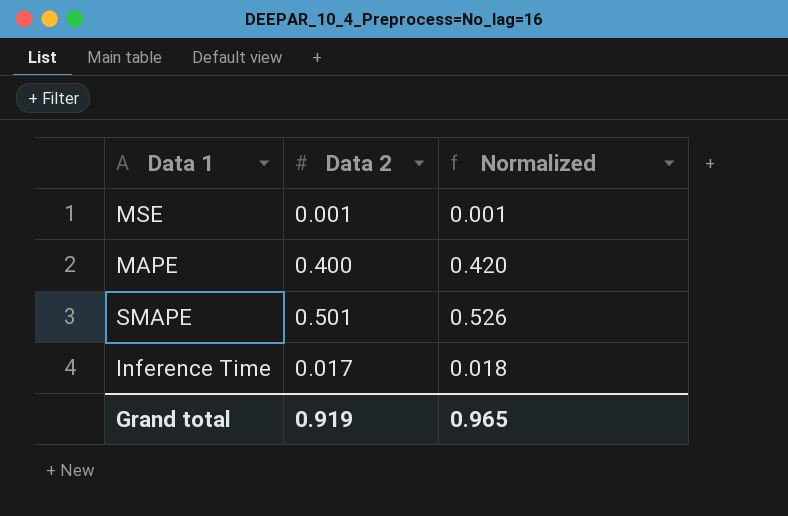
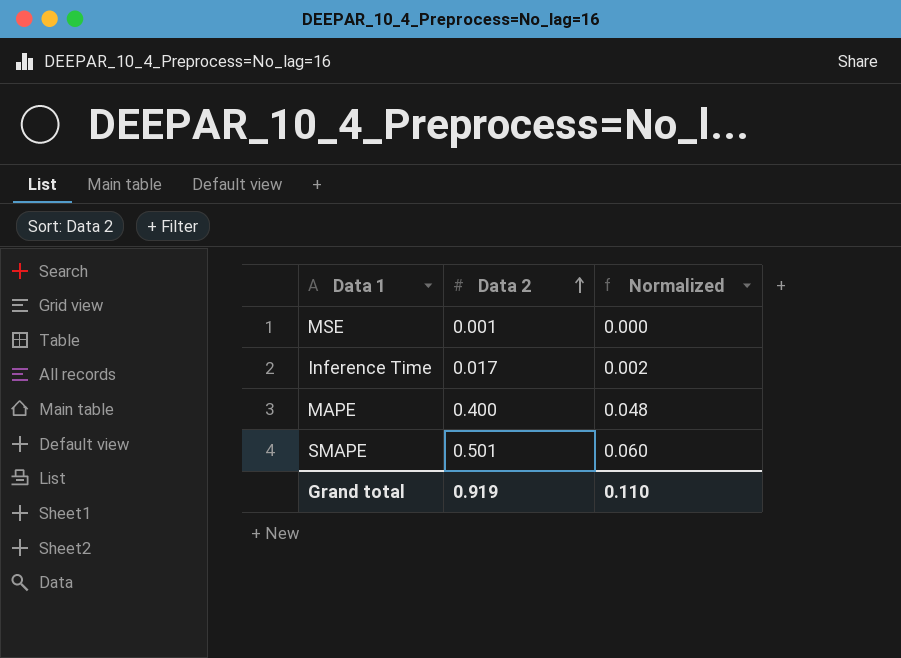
row order: none -> Data 2 ascending
column Normalized | formula: [Data 2] * 1.05 -> [Data 2] * 0.12
Grand total | Normalized: 0.965 -> 0.110

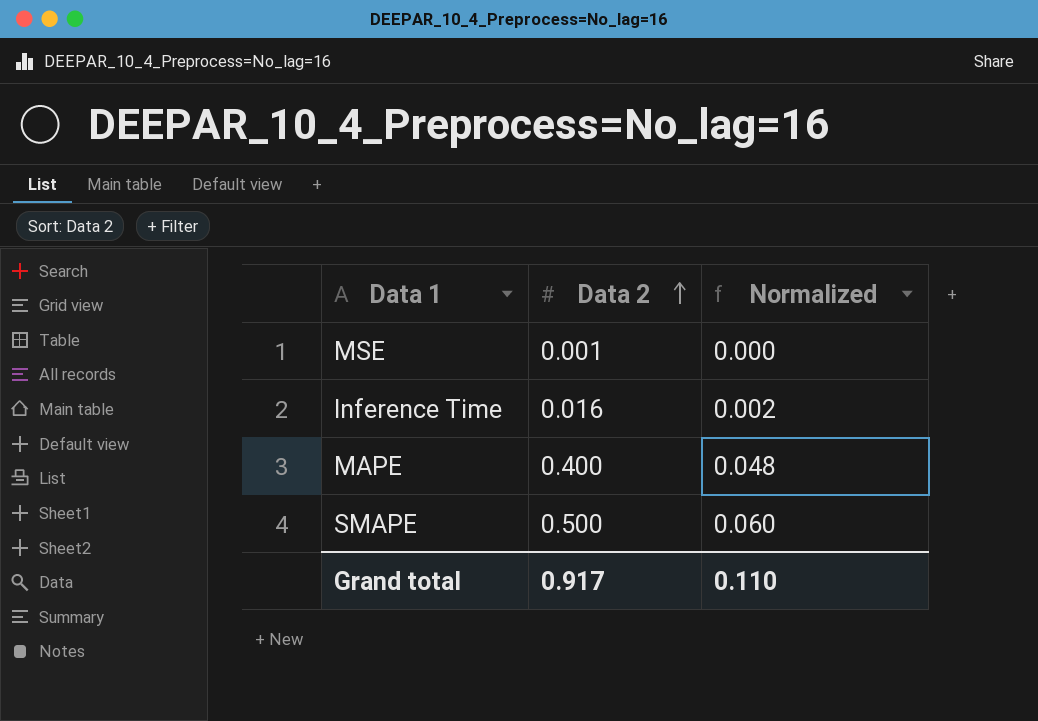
Inference Time | Data 2: 0.017 -> 0.016
SMAPE | Data 2: 0.501 -> 0.500
Grand total | Data 2: 0.919 -> 0.917

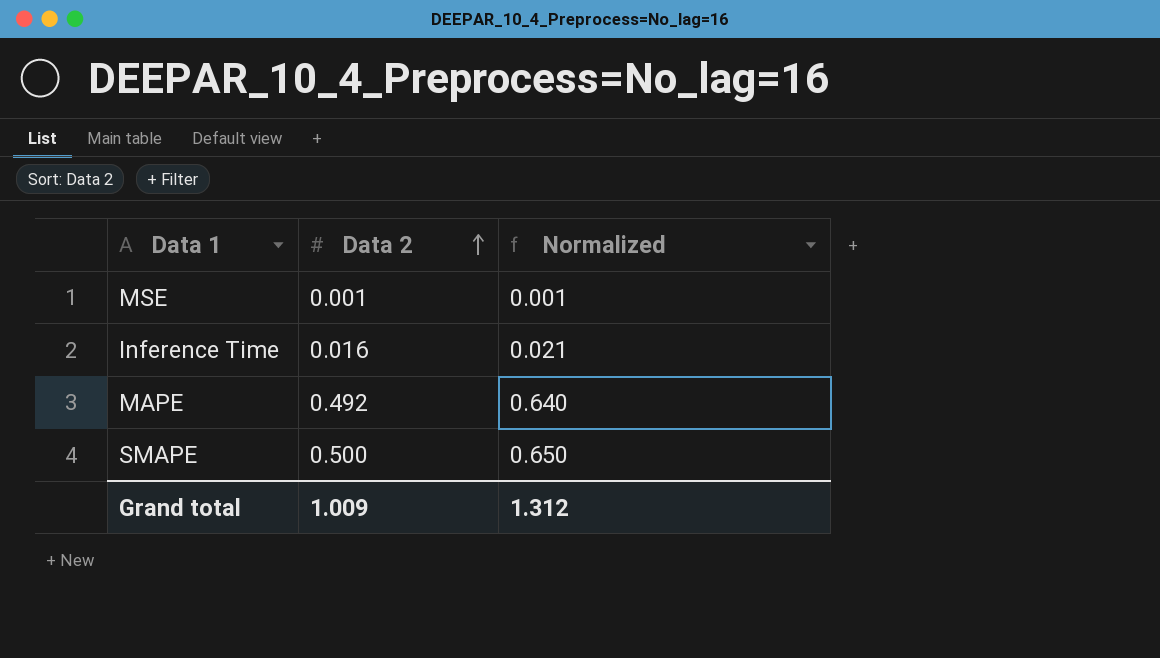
column Normalized | formula: [Data 2] * 0.12 -> [Data 2] * 1.3
MAPE | Data 2: 0.400 -> 0.492
Grand total | Data 2: 0.917 -> 1.009
Grand total | Normalized: 0.110 -> 1.312

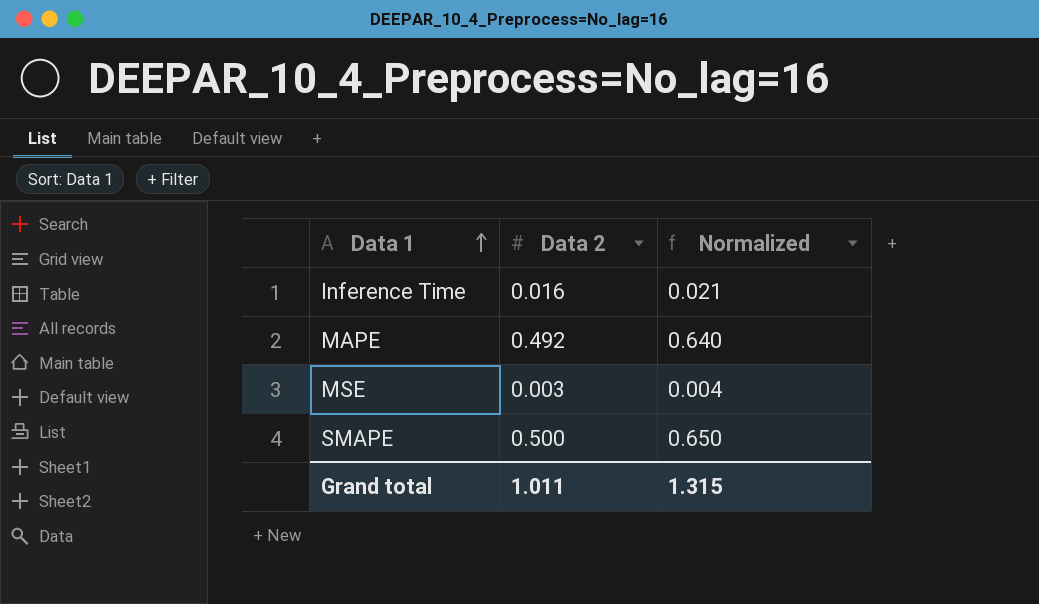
row order: Data 2 ascending -> Data 1 ascending
MSE | Data 2: 0.001 -> 0.003
MSE | Normalized: 0.001 -> 0.004
Grand total | Data 2: 1.009 -> 1.011
Grand total | Normalized: 1.312 -> 1.315

